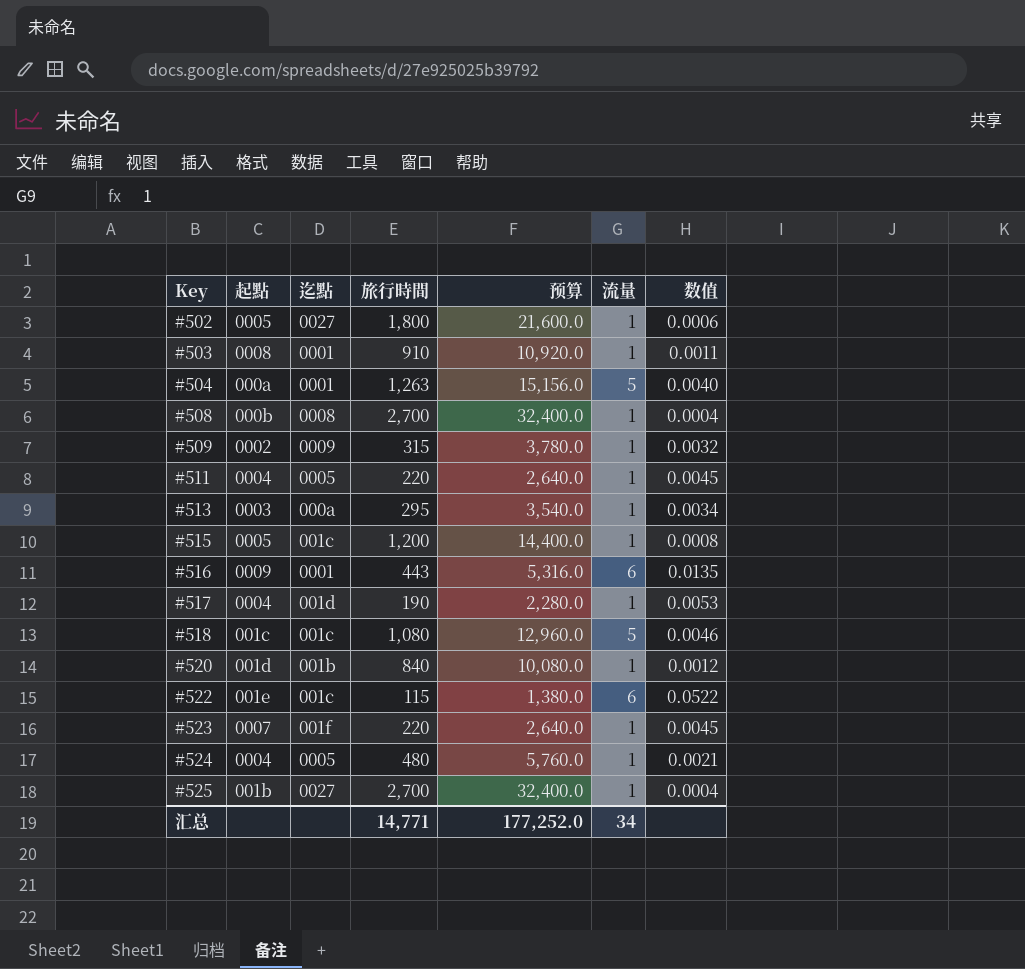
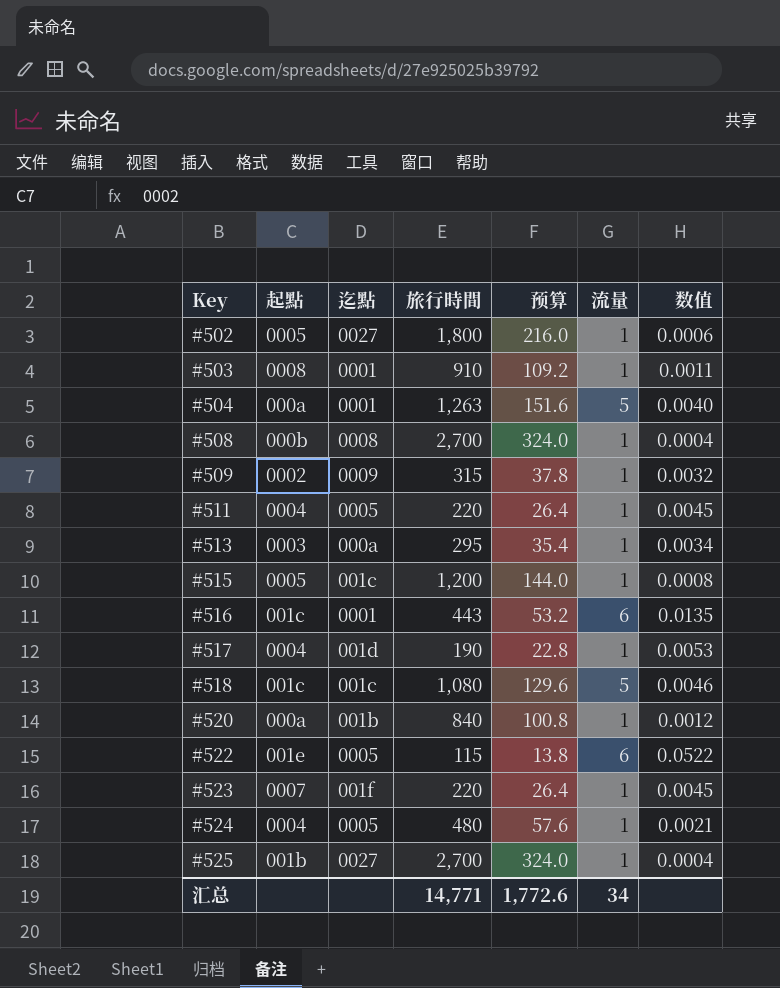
column 预算 | formula: [旅行時間] * 12 -> [旅行時間] * 0.12
#516 | 起點: 0009 -> 001c
#520 | 起點: 001d -> 000a
#522 | 迄點: 001c -> 0005
汇总 | 预算: 177,252.0 -> 1,772.6

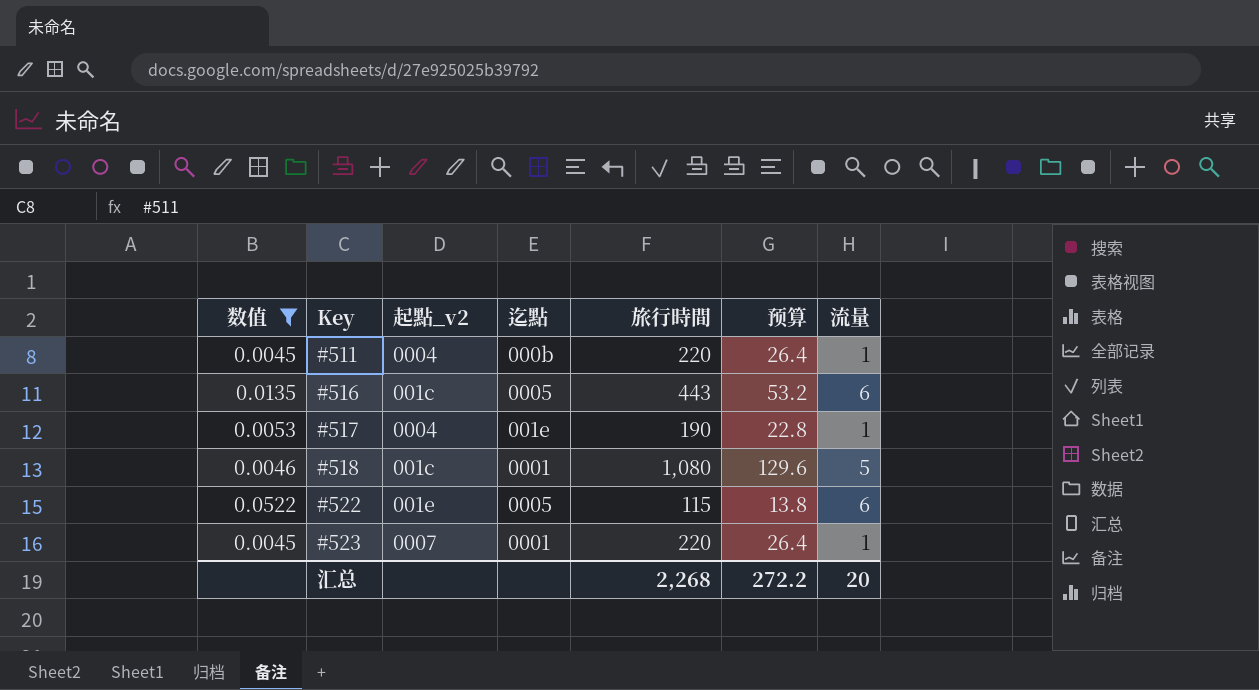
filter: none -> 数值 >= 0.0045
column 数值 | position: 7 -> 1
column name: 起點 -> 起點_v2
#511 | 迄點: 0005 -> 000b
#516 | 迄點: 0001 -> 0005
#517 | 迄點: 001d -> 001e
#518 | 迄點: 001c -> 0001
#523 | 迄點: 001f -> 0001
汇总 | 旅行時間: 14,771 -> 2,268
汇总 | 预算: 1,772.6 -> 272.2
汇总 | 流量: 34 -> 20

